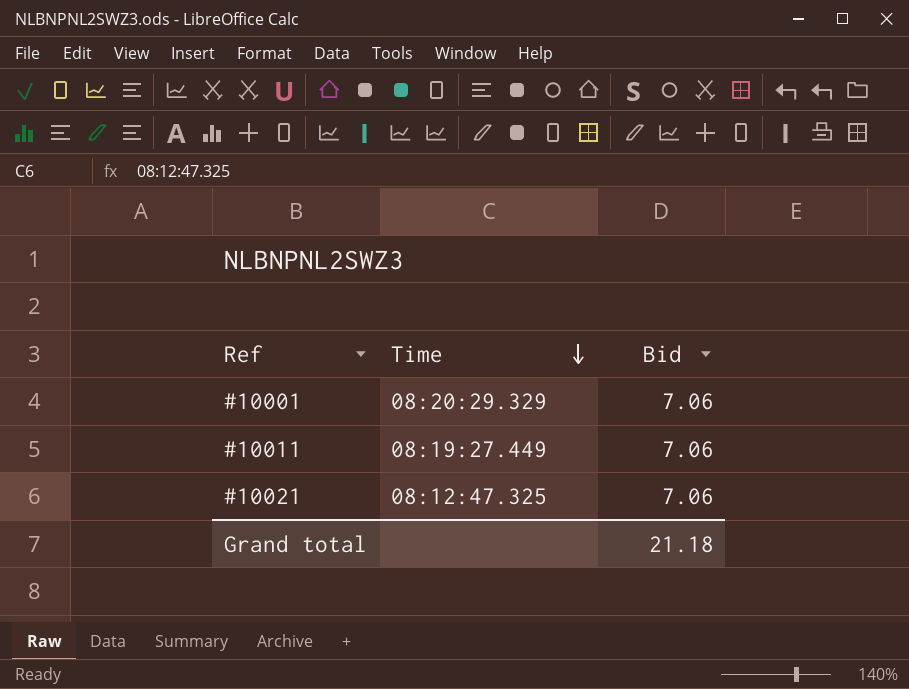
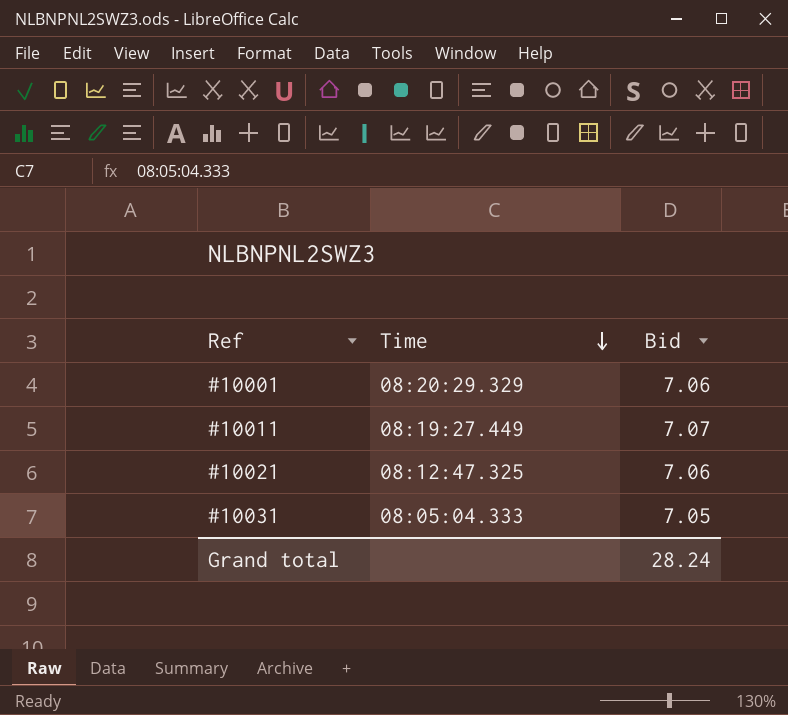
#10011 | Bid: 7.06 -> 7.07
row #10031: none -> 08:05:04.333 | 7.05
Grand total | Bid: 21.18 -> 28.24

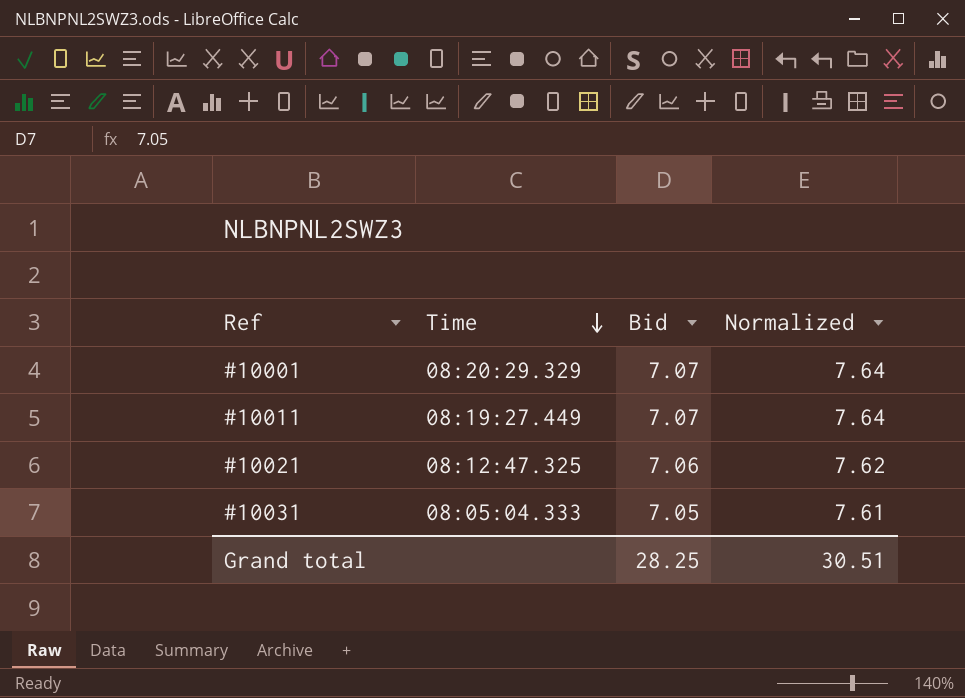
column Normalized | formula: none -> [Bid] * 1.08
#10001 | Bid: 7.06 -> 7.07
Grand total | Bid: 28.24 -> 28.25

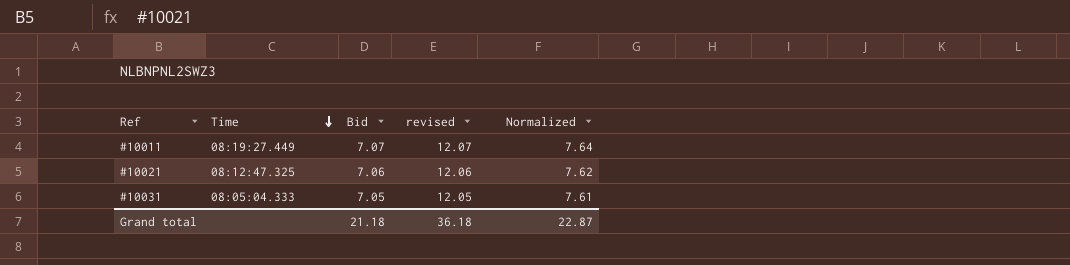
column revised | formula: none -> [Bid] + 5
row #10001: 08:20:29.329 | 7.07 | 7.64 -> none
Grand total | Bid: 28.25 -> 21.18
Grand total | Normalized: 30.51 -> 22.87

